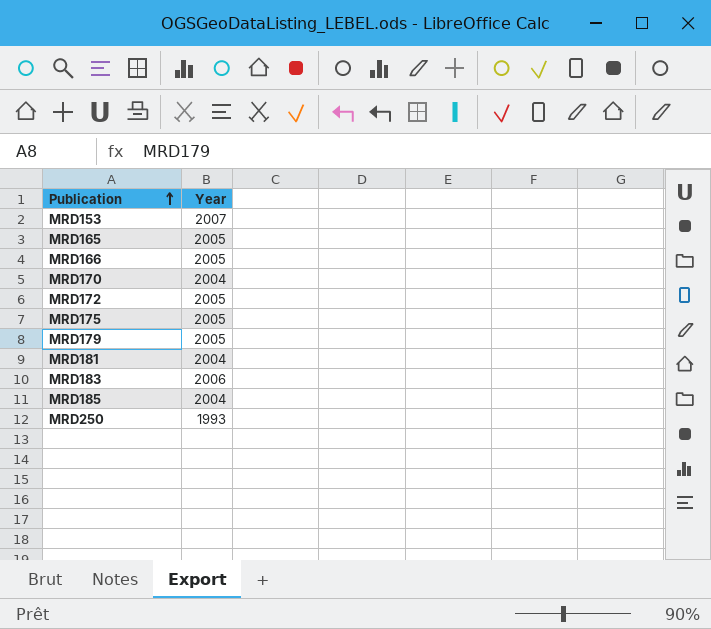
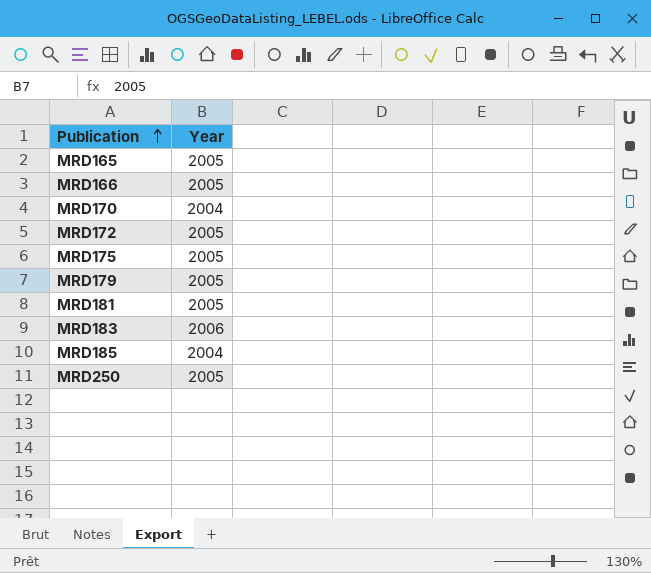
row MRD153: 2007 -> none
MRD181 | Year: 2004 -> 2005
MRD250 | Year: 1993 -> 2005

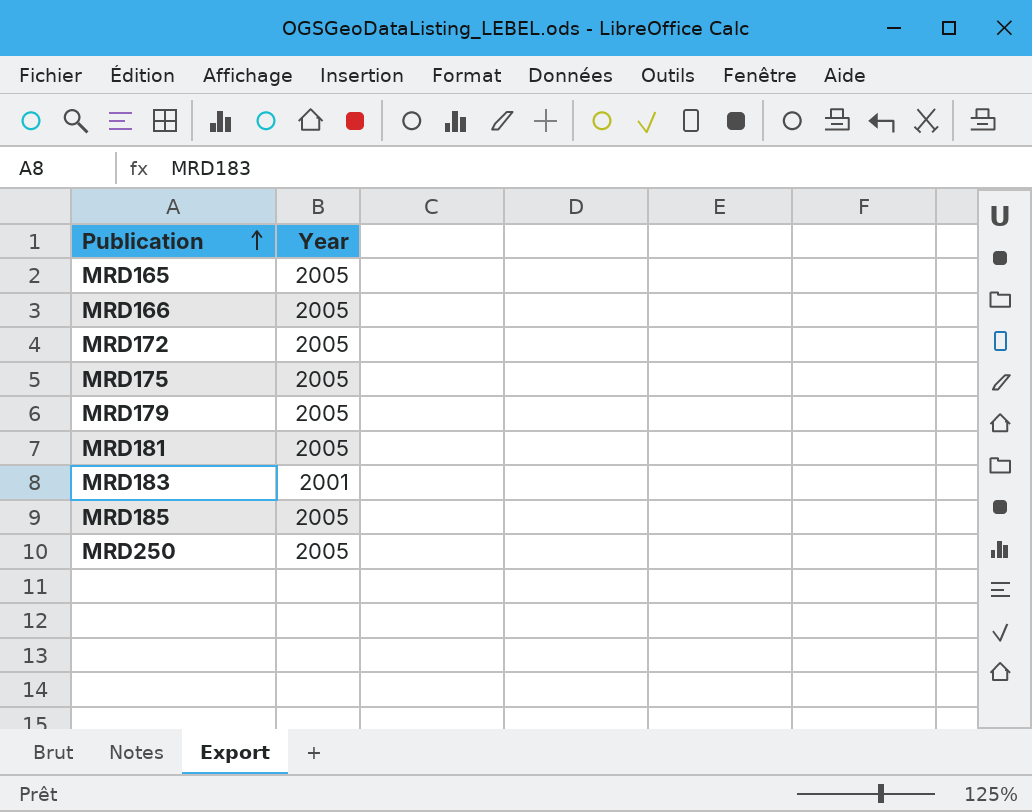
row MRD170: 2004 -> none
MRD183 | Year: 2006 -> 2001
MRD185 | Year: 2004 -> 2005

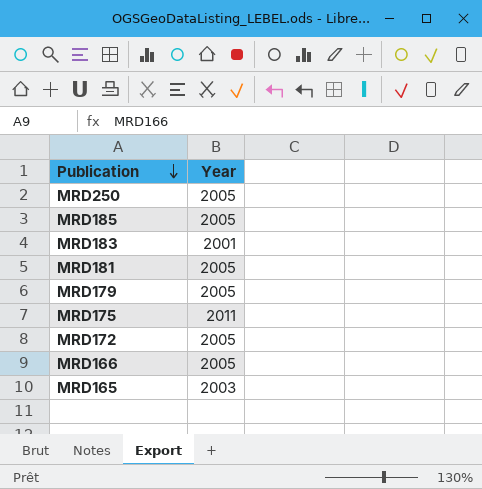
row order: Publication ascending -> Publication descending
MRD175 | Year: 2005 -> 2011
MRD165 | Year: 2005 -> 2003

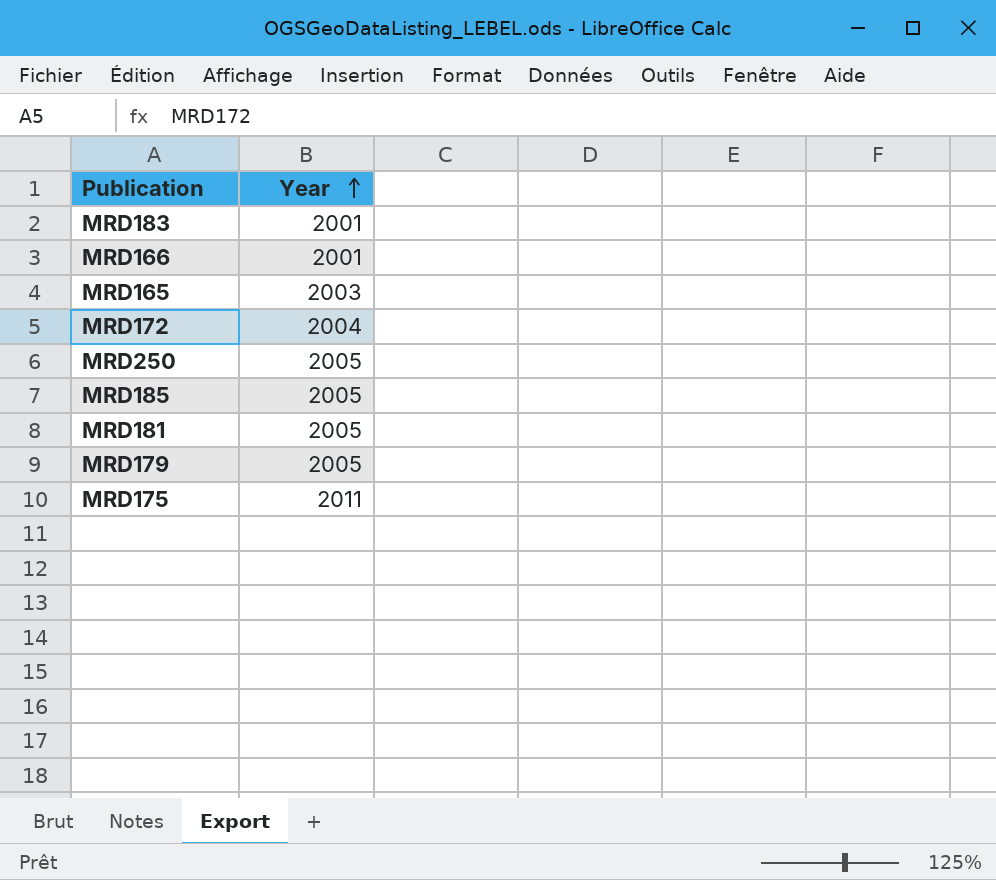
row order: Publication descending -> Year ascending
MRD166 | Year: 2005 -> 2001
MRD172 | Year: 2005 -> 2004

